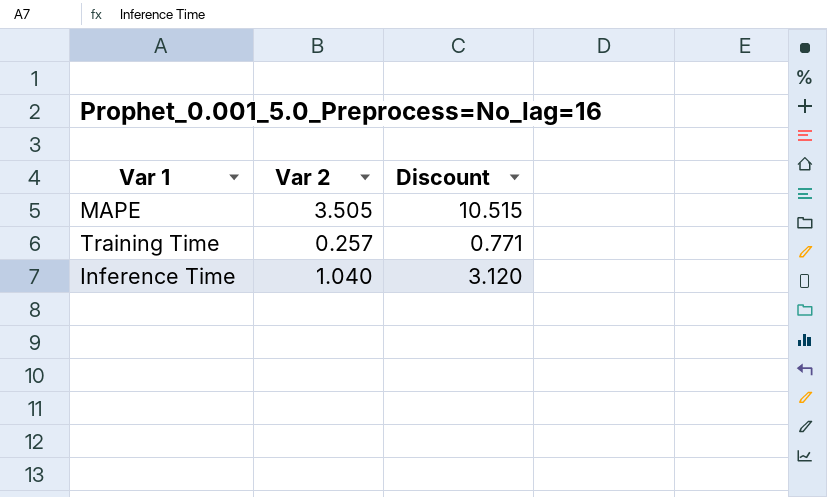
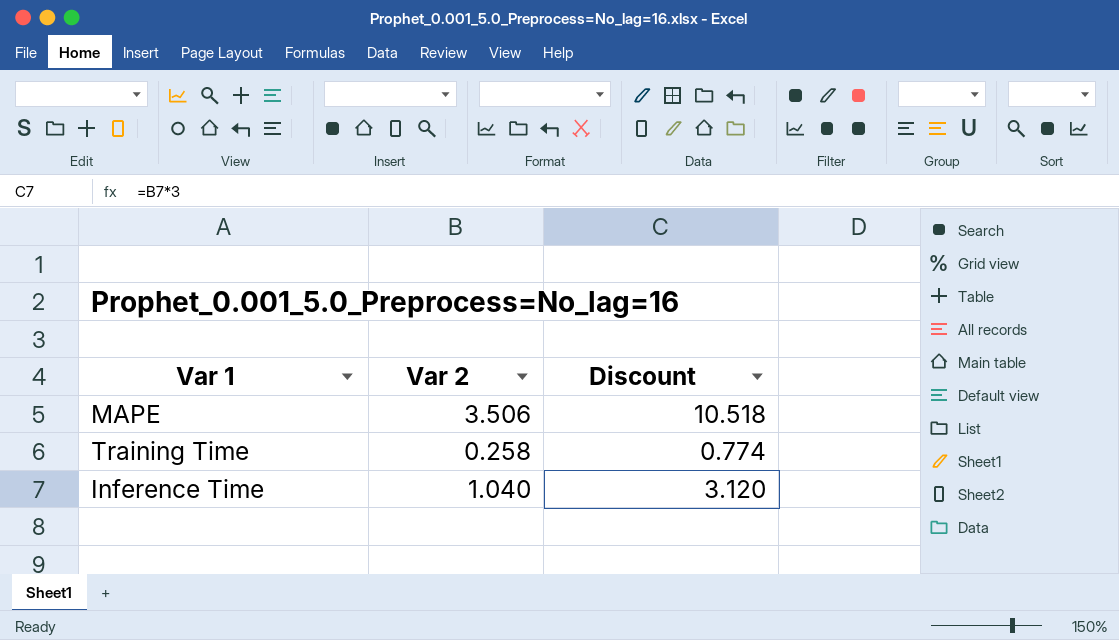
MAPE | Var 2: 3.505 -> 3.506
MAPE | Discount: 10.515 -> 10.518
Training Time | Var 2: 0.257 -> 0.258
Training Time | Discount: 0.771 -> 0.774

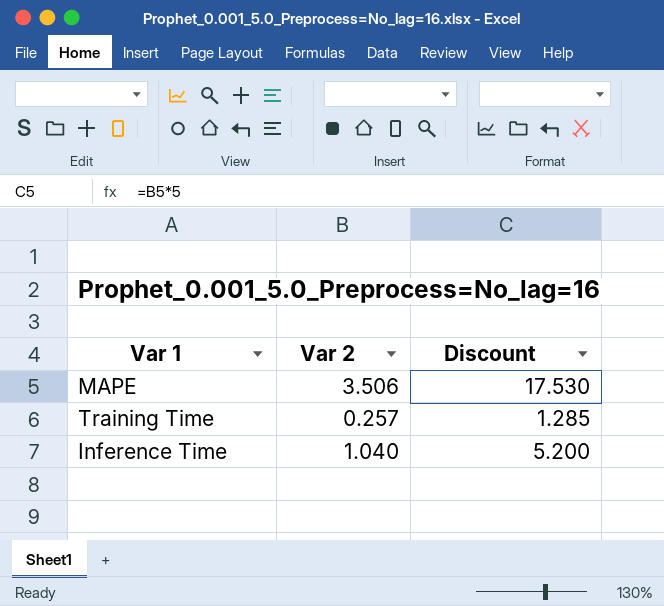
column Discount | formula: [Var 2] * 3 -> [Var 2] * 5
Training Time | Var 2: 0.258 -> 0.257

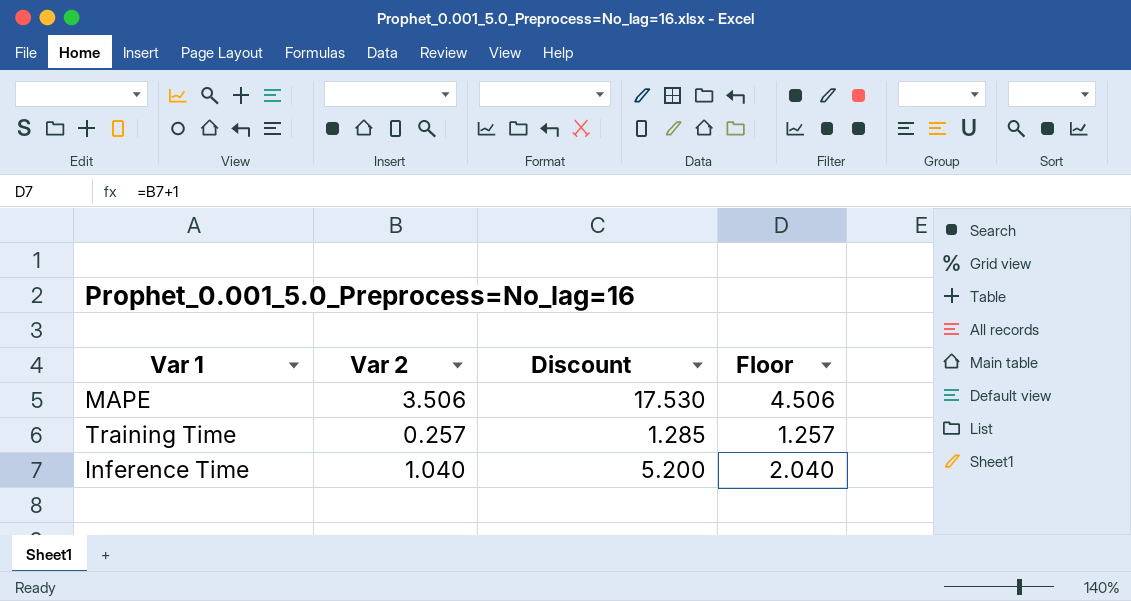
column Floor | formula: none -> [Var 2] + 1

